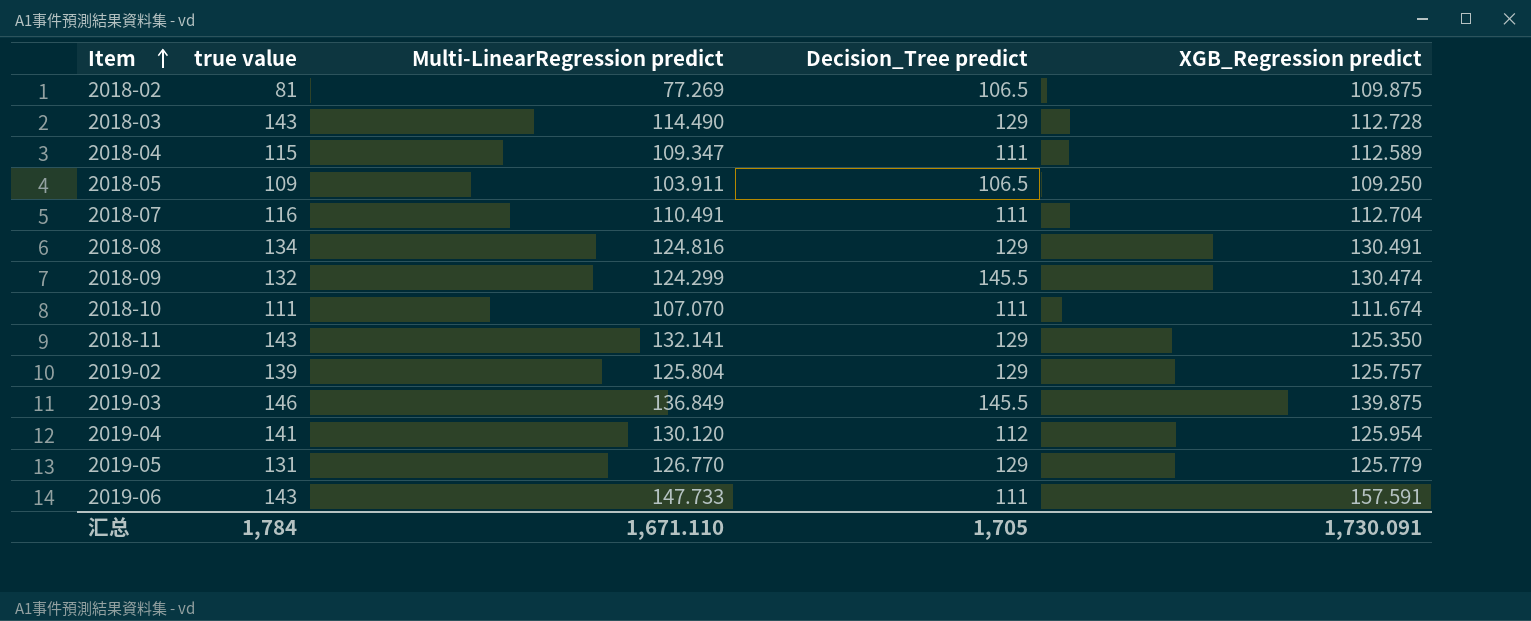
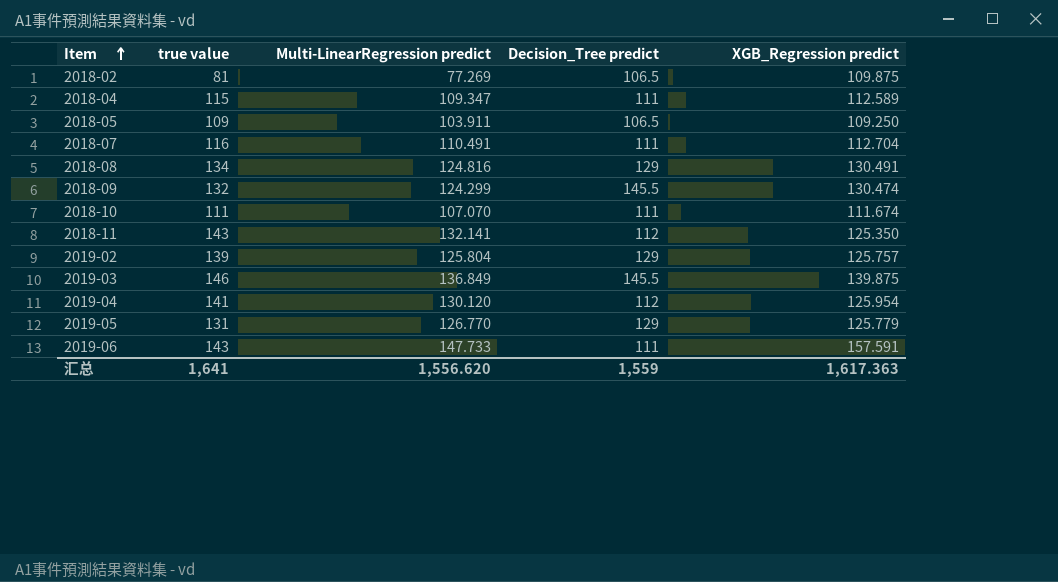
row 2018-03: 143 | 114.490 | 129 | 112.728 -> none
2018-11 | Decision_Tree predict: 129 -> 112
汇总 | true value: 1,784 -> 1,641
汇总 | Multi-LinearRegression predict: 1,671.110 -> 1,556.620
汇总 | Decision_Tree predict: 1,705 -> 1,559
汇总 | XGB_Regression predict: 1,730.091 -> 1,617.363

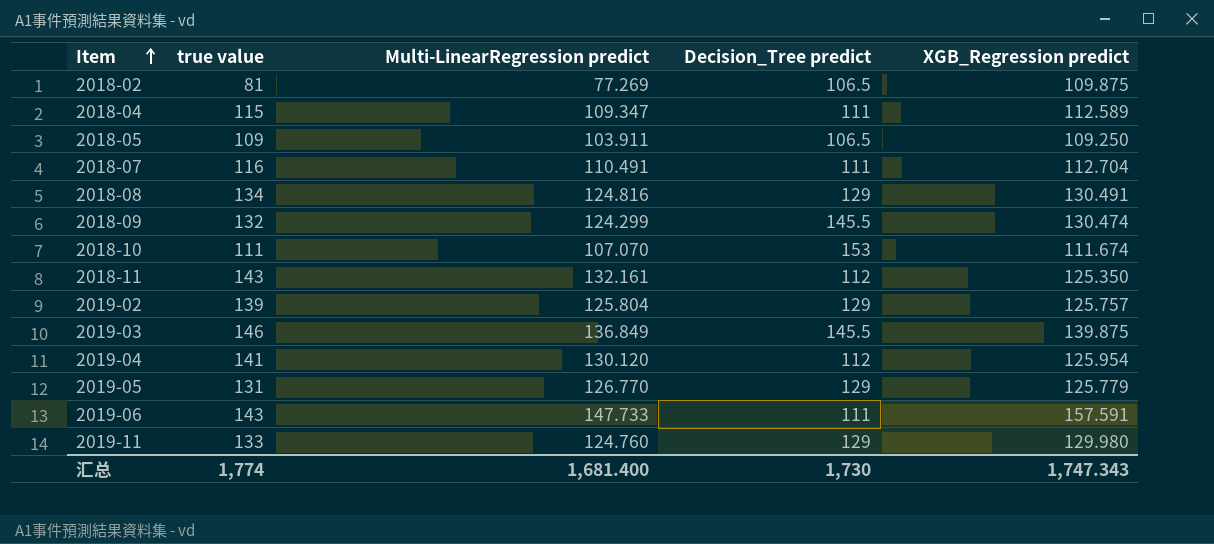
2018-10 | Decision_Tree predict: 111 -> 153
2018-11 | Multi-LinearRegression predict: 132.141 -> 132.161
row 2019-11: none -> 133 | 124.760 | 129 | 129.980
汇总 | true value: 1,641 -> 1,774
汇总 | Multi-LinearRegression predict: 1,556.620 -> 1,681.400
汇总 | Decision_Tree predict: 1,559 -> 1,730
汇总 | XGB_Regression predict: 1,617.363 -> 1,747.343

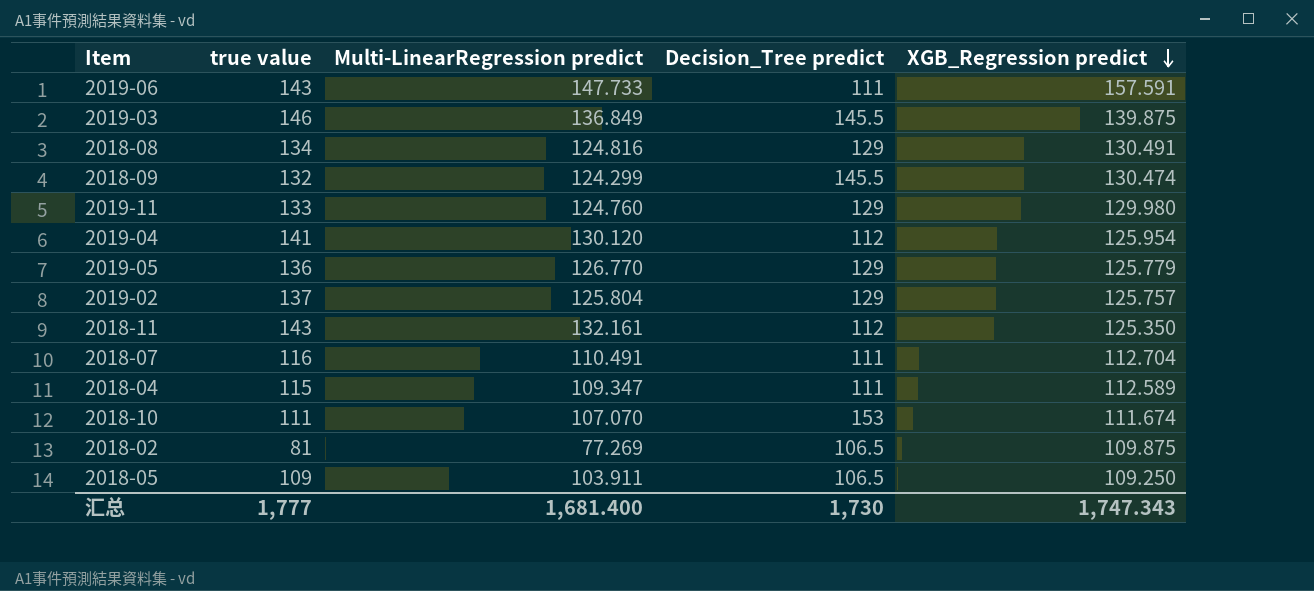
row order: Item ascending -> XGB_Regression predict descending
2019-05 | true value: 131 -> 136
2019-02 | true value: 139 -> 137
汇总 | true value: 1,774 -> 1,777

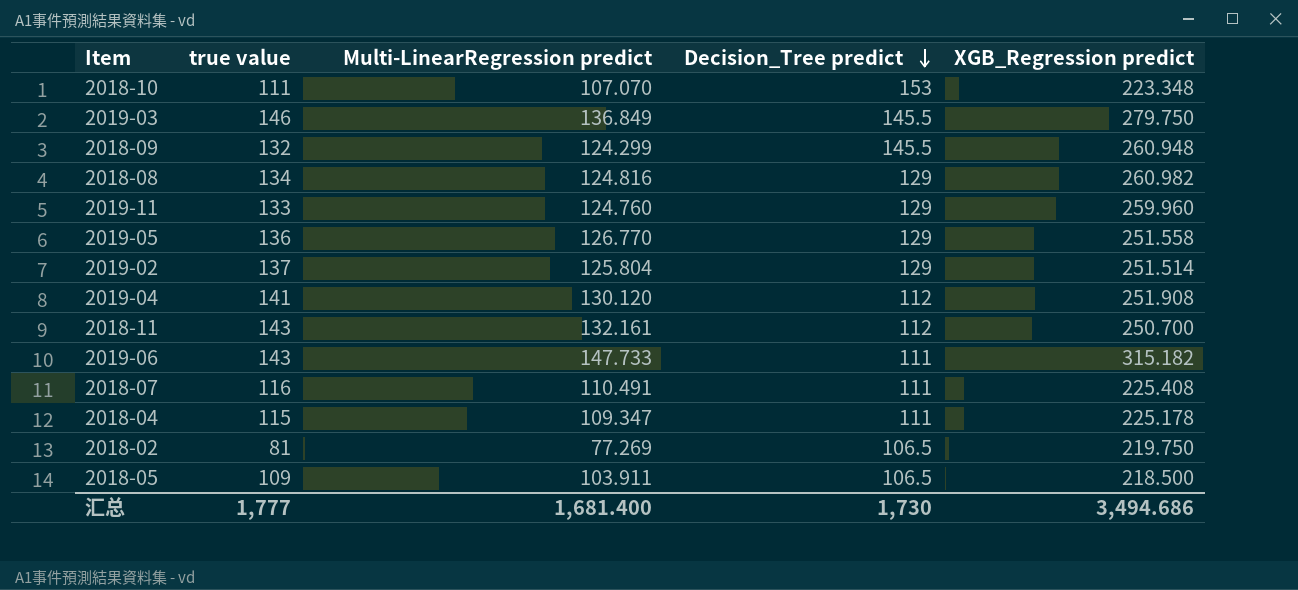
row order: XGB_Regression predict descending -> Decision_Tree predict descending
2018-10 | XGB_Regression predict: 111.674 -> 223.348
2019-03 | XGB_Regression predict: 139.875 -> 279.750
2018-09 | XGB_Regression predict: 130.474 -> 260.948
2018-08 | XGB_Regression predict: 130.491 -> 260.982
2019-11 | XGB_Regression predict: 129.980 -> 259.960
2019-05 | XGB_Regression predict: 125.779 -> 251.558
2019-02 | XGB_Regression predict: 125.757 -> 251.514
2019-04 | XGB_Regression predict: 125.954 -> 251.908
2018-11 | XGB_Regression predict: 125.350 -> 250.700
2019-06 | XGB_Regression predict: 157.591 -> 315.182
2018-07 | XGB_Regression predict: 112.704 -> 225.408
2018-04 | XGB_Regression predict: 112.589 -> 225.178
2018-02 | XGB_Regression predict: 109.875 -> 219.750
2018-05 | XGB_Regression predict: 109.250 -> 218.500
汇总 | XGB_Regression predict: 1,747.343 -> 3,494.686

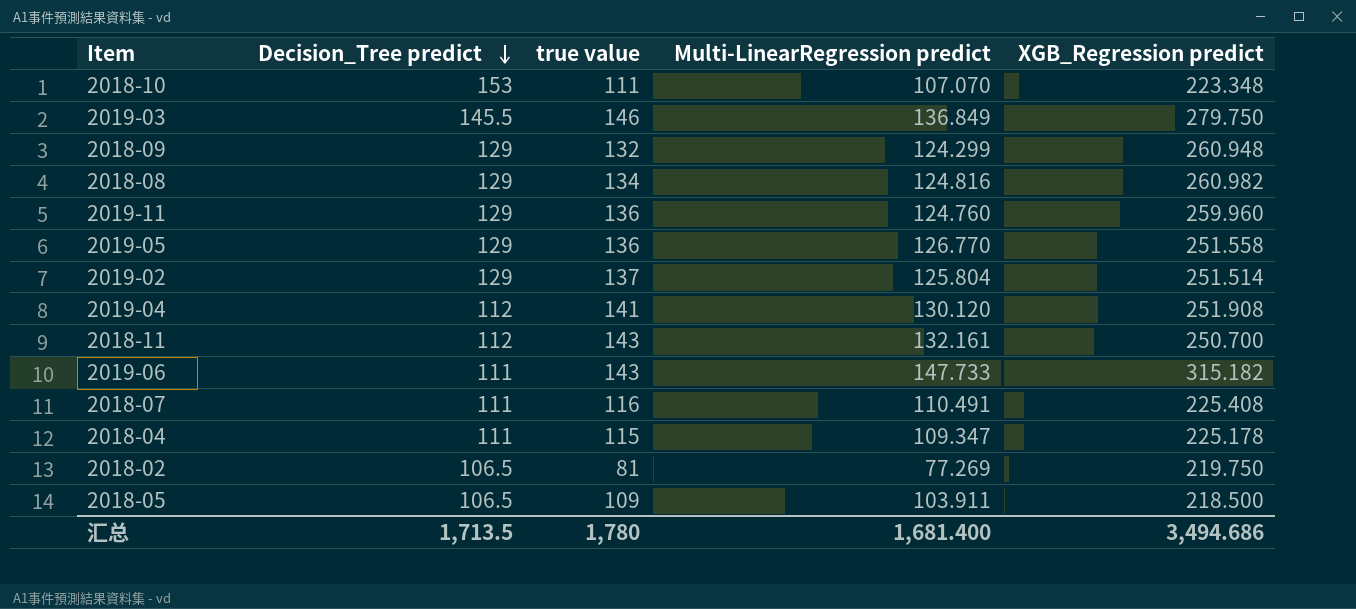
column Decision_Tree predict | position: 4 -> 2
2018-09 | Decision_Tree predict: 145.5 -> 129
2019-11 | true value: 133 -> 136
汇总 | Decision_Tree predict: 1,730 -> 1,713.5
汇总 | true value: 1,777 -> 1,780

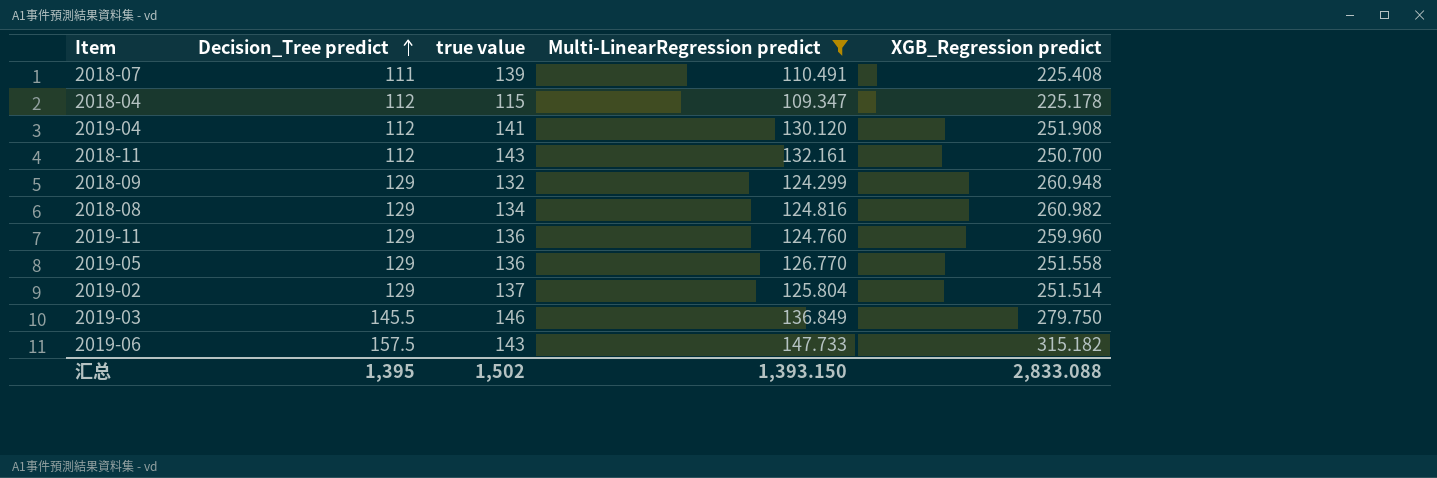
filter: none -> Multi-LinearRegression predict >= 109.347
row order: Decision_Tree predict descending -> Decision_Tree predict ascending
2018-07 | true value: 116 -> 139
2018-04 | Decision_Tree predict: 111 -> 112
2019-06 | Decision_Tree predict: 111 -> 157.5
汇总 | Decision_Tree predict: 1,713.5 -> 1,395
汇总 | true value: 1,780 -> 1,502
汇总 | Multi-LinearRegression predict: 1,681.400 -> 1,393.150
汇总 | XGB_Regression predict: 3,494.686 -> 2,833.088

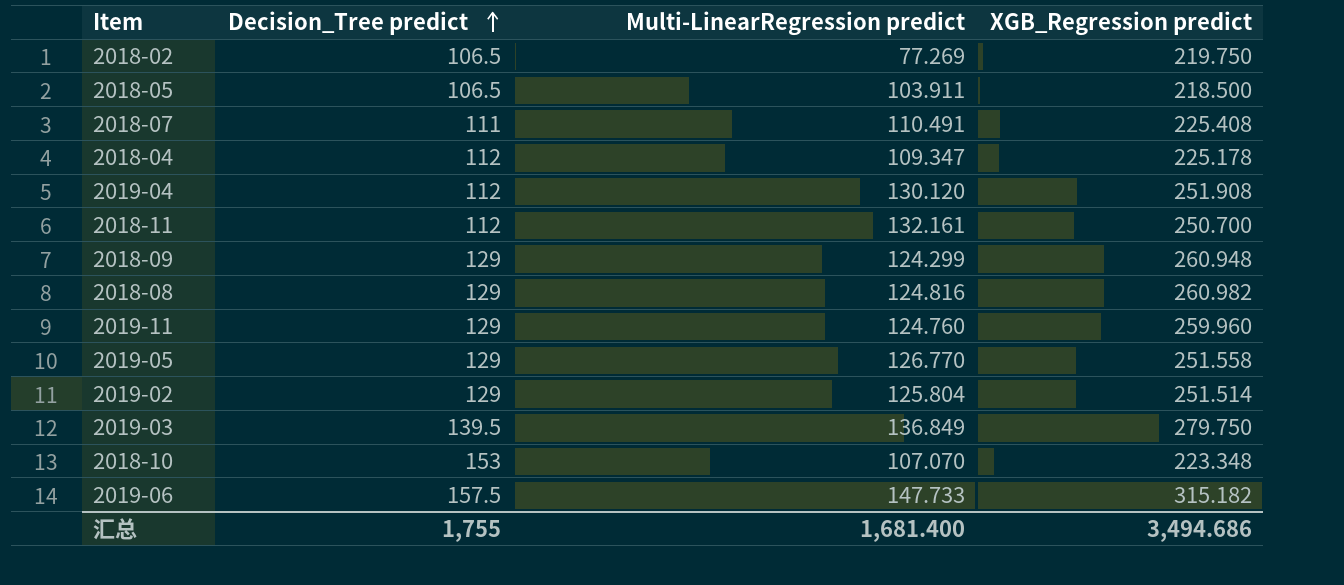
filter: Multi-LinearRegression predict >= 109.347 -> none
column true value | position: 3 -> none
2019-03 | Decision_Tree predict: 145.5 -> 139.5
汇总 | Decision_Tree predict: 1,395 -> 1,755
汇总 | Multi-LinearRegression predict: 1,393.150 -> 1,681.400
汇总 | XGB_Regression predict: 2,833.088 -> 3,494.686

